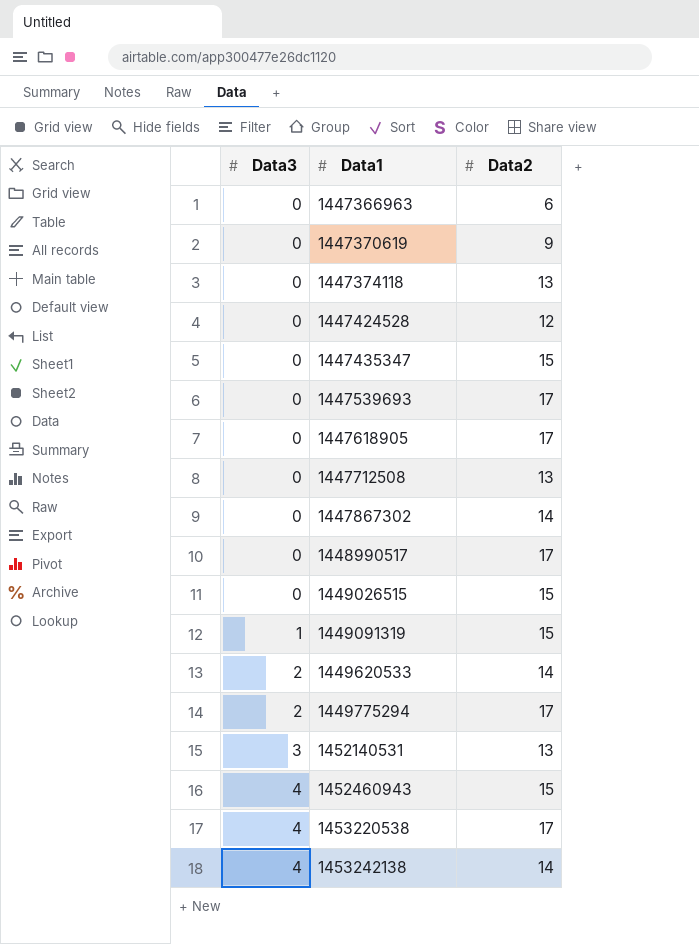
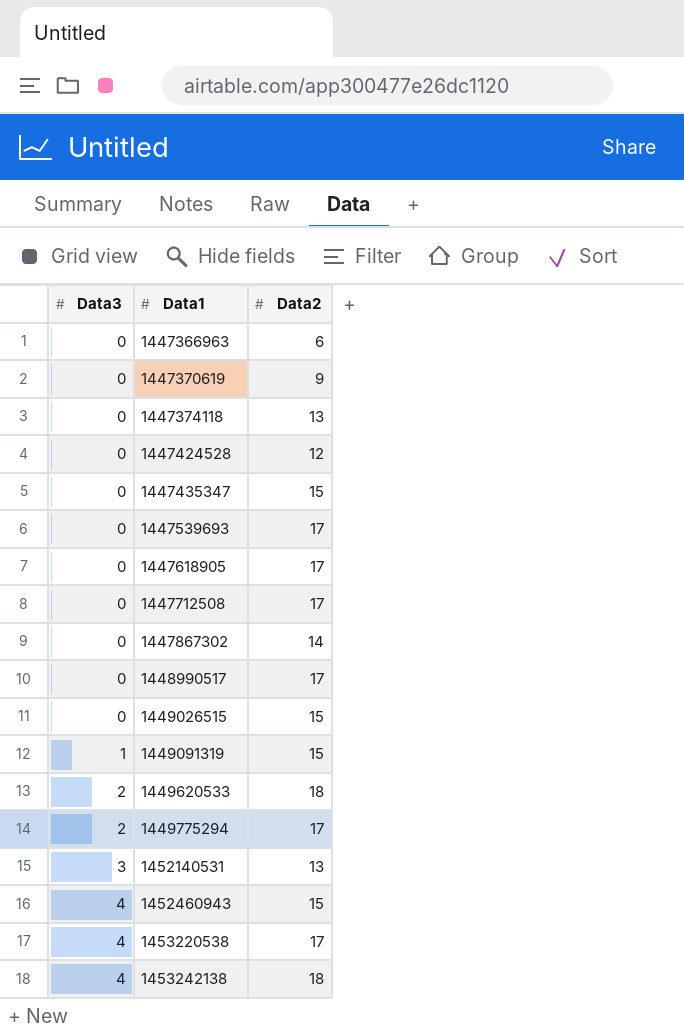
1447712508 | Data2: 13 -> 17
1449620533 | Data2: 14 -> 18
1453242138 | Data2: 14 -> 18

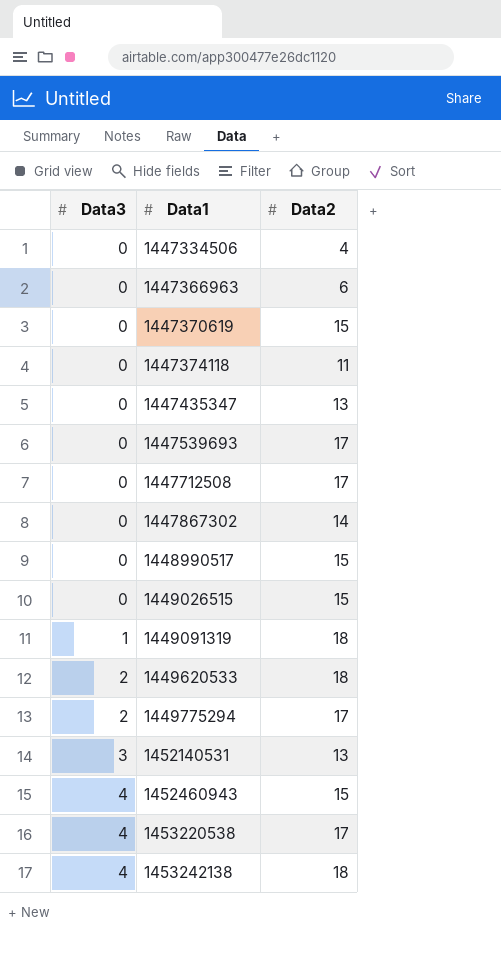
row 1447424528: 0 | 12 -> none
row 1447618905: 0 | 17 -> none
row 1447334506: none -> 0 | 4
1447370619 | Data2: 9 -> 15
1447374118 | Data2: 13 -> 11
1447435347 | Data2: 15 -> 13
1448990517 | Data2: 17 -> 15
1449091319 | Data2: 15 -> 18

